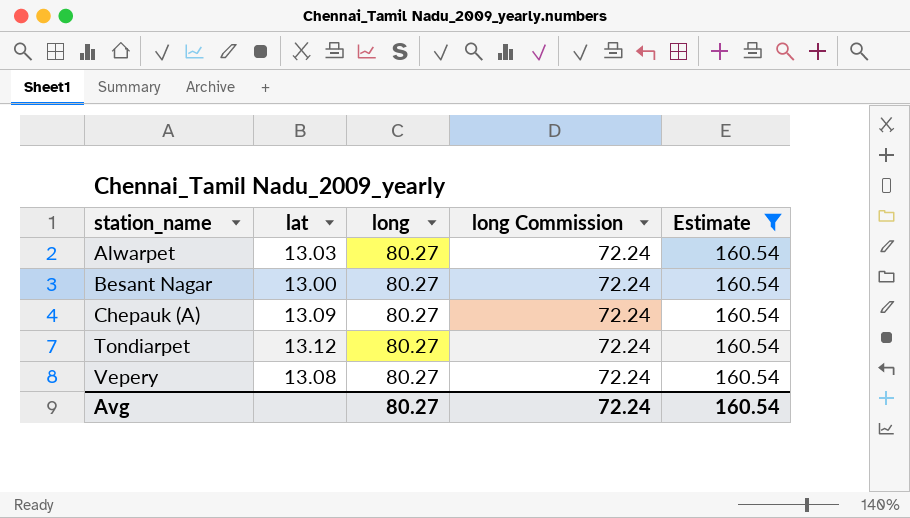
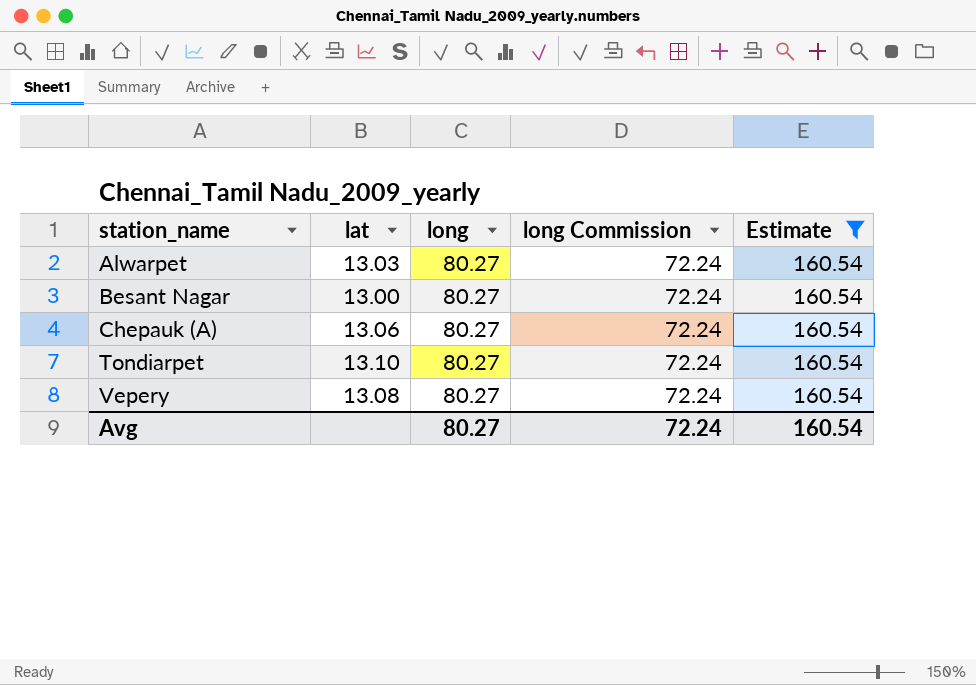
Chepauk (A) | lat: 13.09 -> 13.06
Tondiarpet | lat: 13.12 -> 13.10

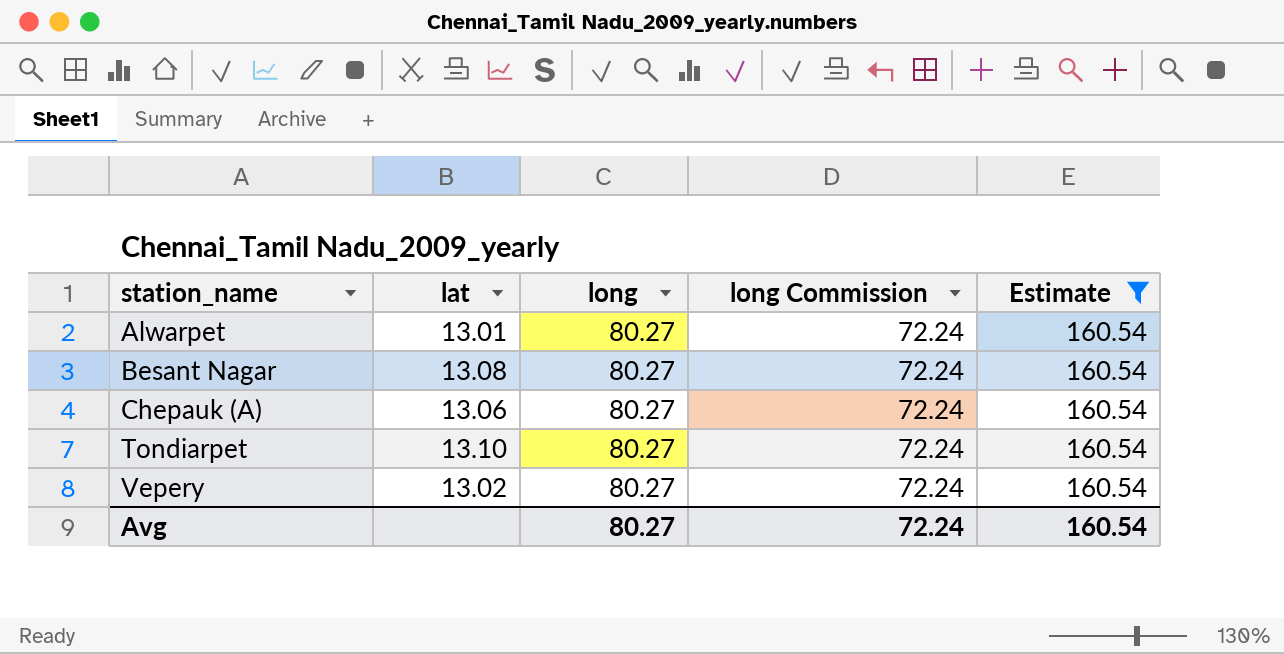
Alwarpet | lat: 13.03 -> 13.01
Besant Nagar | lat: 13.00 -> 13.08
Vepery | lat: 13.08 -> 13.02

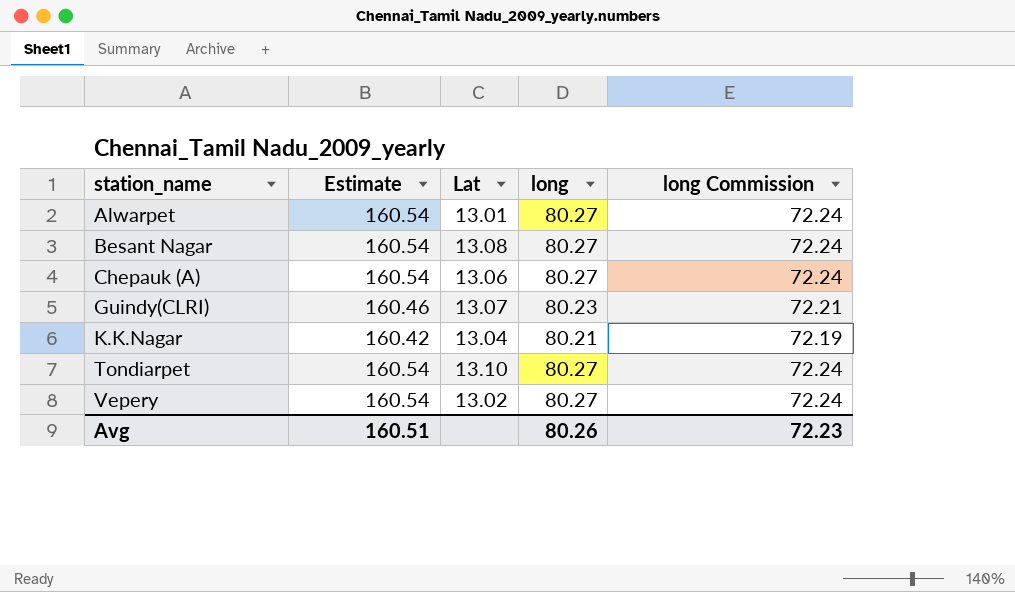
filter: Estimate = 160.54 -> none
column Estimate | position: 5 -> 2
column name: lat -> Lat
Avg | Estimate: 160.54 -> 160.51
Avg | long: 80.27 -> 80.26
Avg | long Commission: 72.24 -> 72.23

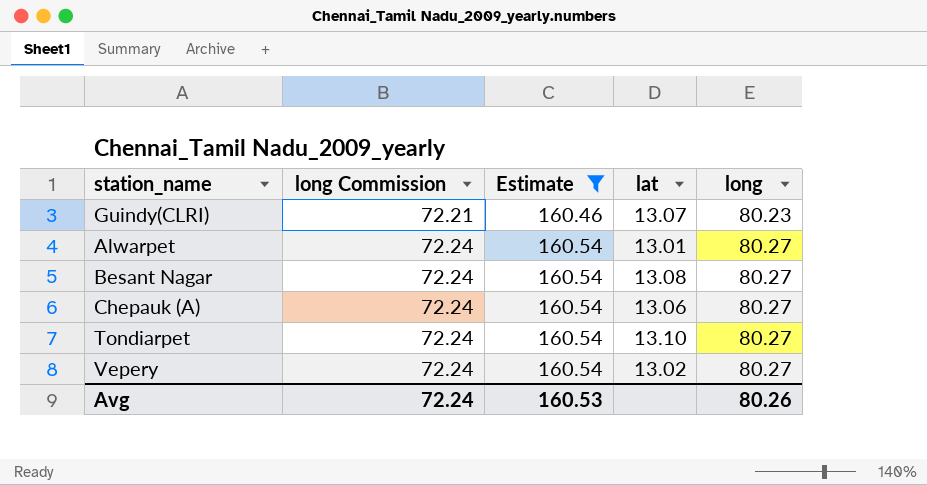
filter: none -> Estimate != 160.42
row order: station_name ascending -> long Commission ascending
column long Commission | position: 5 -> 2
column name: Lat -> lat
Avg | long Commission: 72.23 -> 72.24
Avg | Estimate: 160.51 -> 160.53

